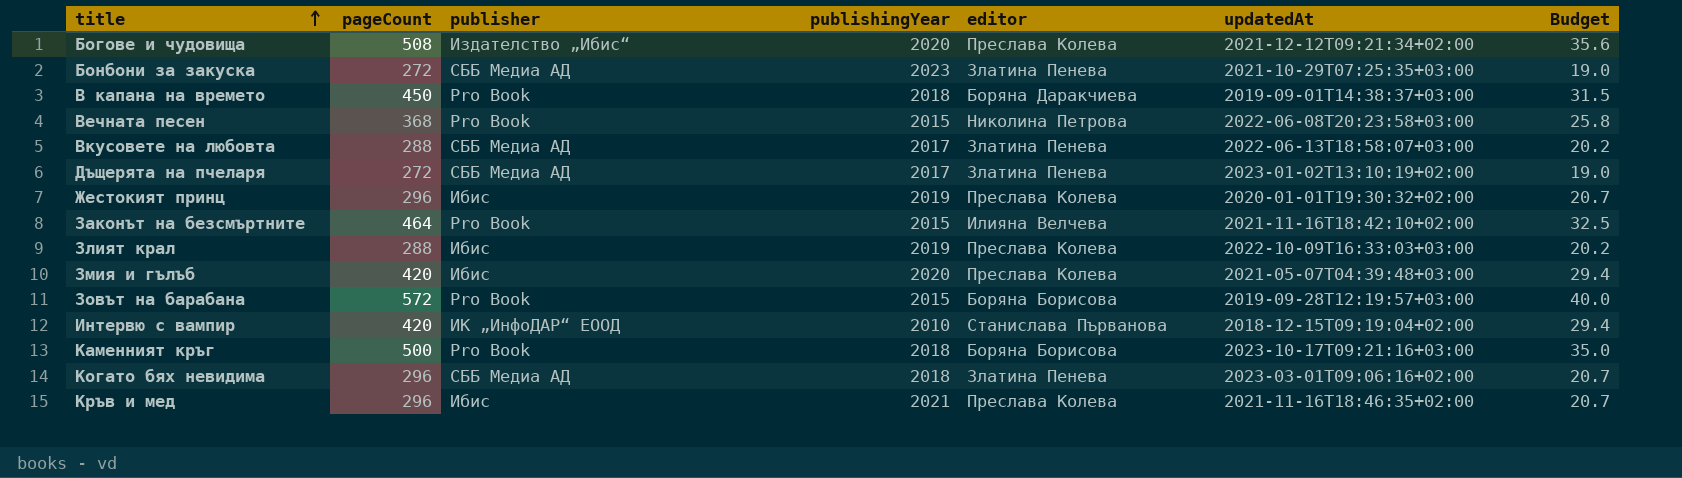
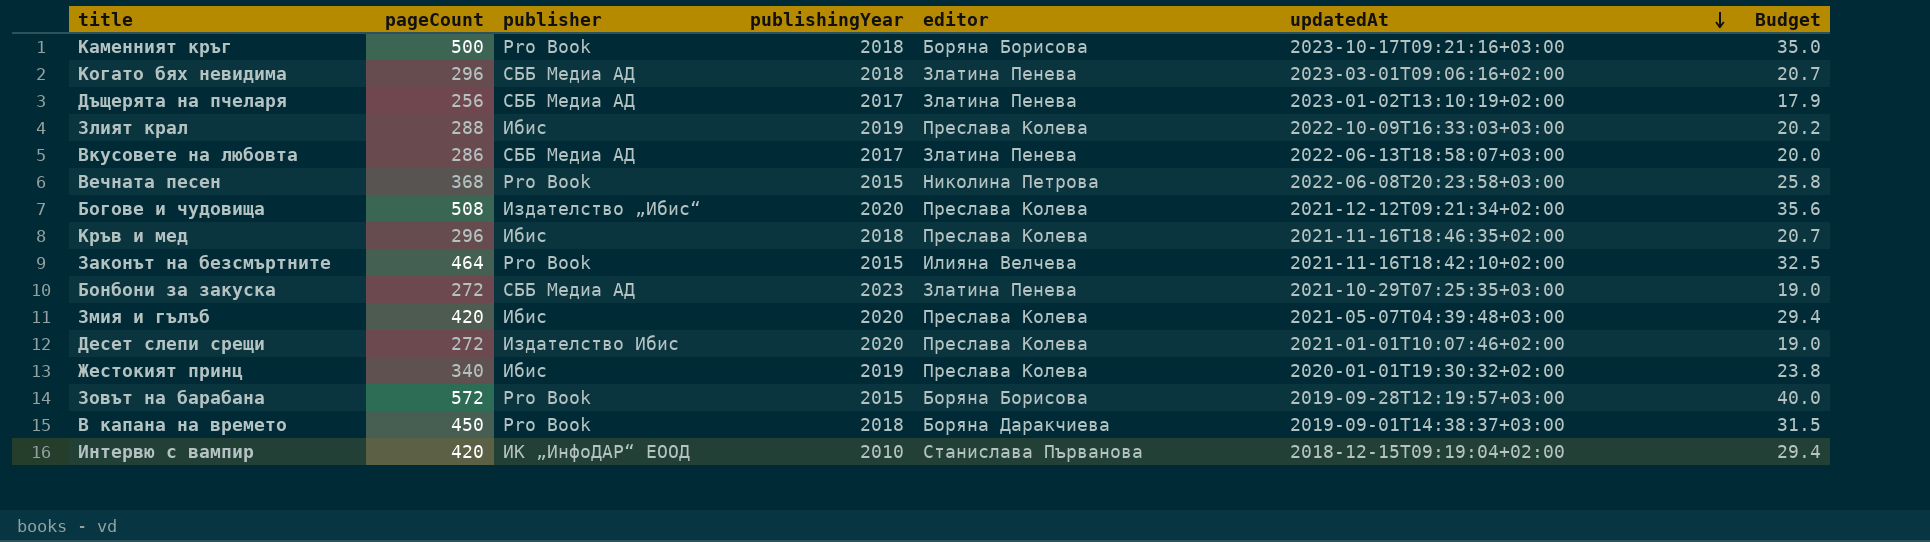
row order: title ascending -> updatedAt descending
Дъщерята на пчеларя | pageCount: 272 -> 256
Дъщерята на пчеларя | Budget: 19.0 -> 17.9
Вкусовете на любовта | pageCount: 288 -> 286
Вкусовете на любовта | Budget: 20.2 -> 20.0
Кръв и мед | publishingYear: 2021 -> 2018
row Десет слепи срещи: none -> 272 | Издателство Ибис | 2020 | Преслава Колева | 2021-01-01T10:07:46+02:00 | 19.0
Жестокият принц | pageCount: 296 -> 340
Жестокият принц | Budget: 20.7 -> 23.8

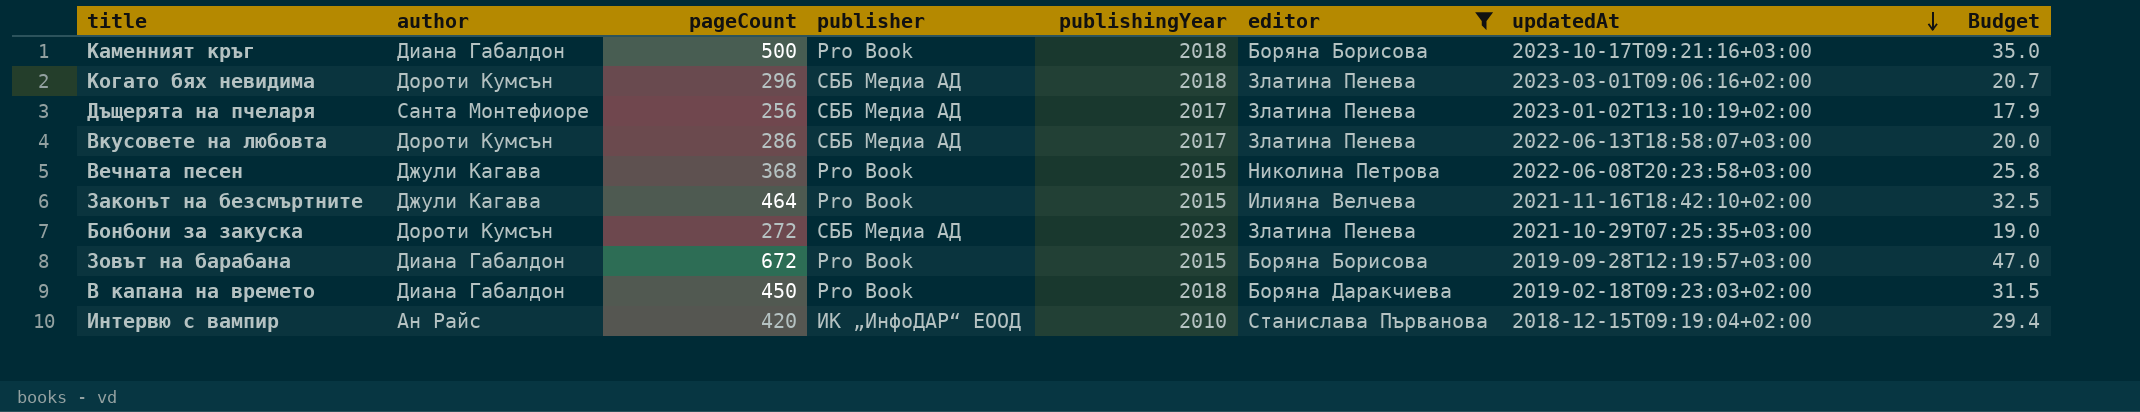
filter: none -> editor != Преслава Колева
column author | position: none -> 2
Зовът на барабана | pageCount: 572 -> 672
Зовът на барабана | Budget: 40.0 -> 47.0
В капана на времето | updatedAt: 2019-09-01T14:38:37+03:00 -> 2019-02-18T09:23:03+02:00

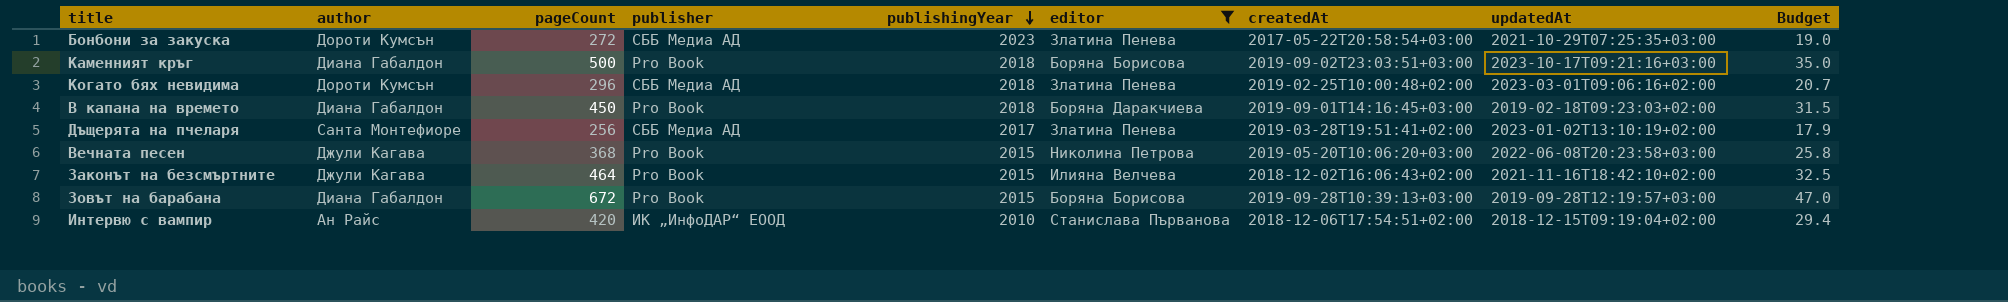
row order: updatedAt descending -> publishingYear descending
column createdAt | position: none -> 7
row Вкусовете на любовта: Дороти Кумсън | 286 | СББ Медиа АД | 2017 | Златина Пенева | 2022-06-13T18:58:07+03:00 | 20.0 -> none

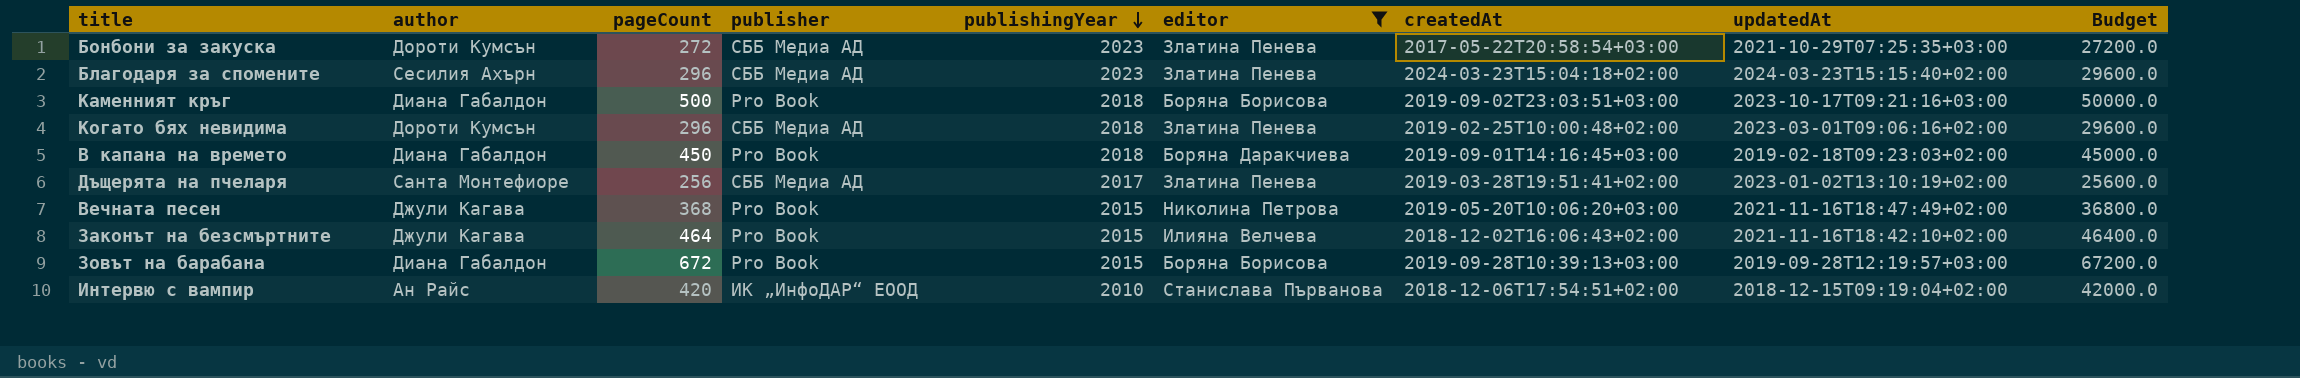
column Budget | formula: [pageCount] * 0.07 -> [pageCount] * 100
row Благодаря за спомените: none -> Сесилия Ахърн | 296 | СББ Медиа АД | 2023 | Златина Пенева | 2024-03-23T15:04:18+02:00 | 2024-03-23T15:15:40+02:00 | 29600.0
Вечната песен | updatedAt: 2022-06-08T20:23:58+03:00 -> 2021-11-16T18:47:49+02:00

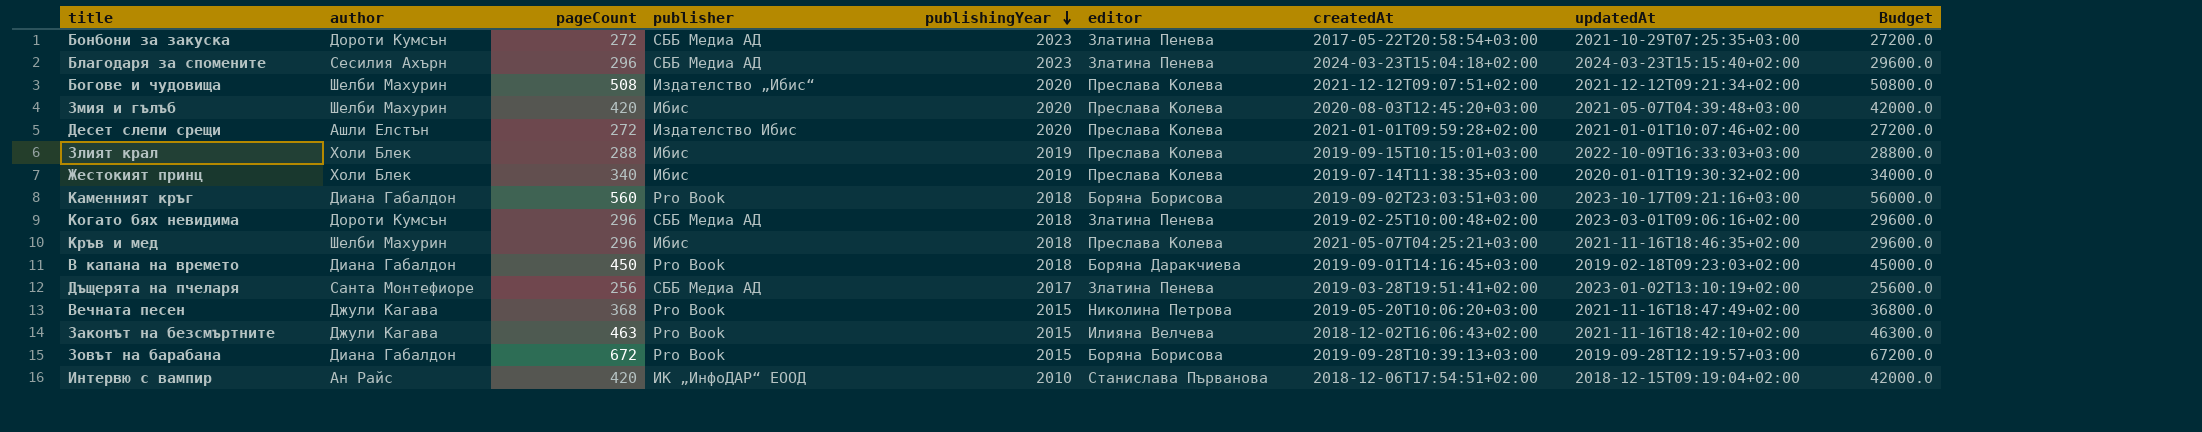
filter: editor != Преслава Колева -> none
Каменният кръг | pageCount: 500 -> 560
Каменният кръг | Budget: 50000.0 -> 56000.0
Законът на безсмъртните | pageCount: 464 -> 463
Законът на безсмъртните | Budget: 46400.0 -> 46300.0

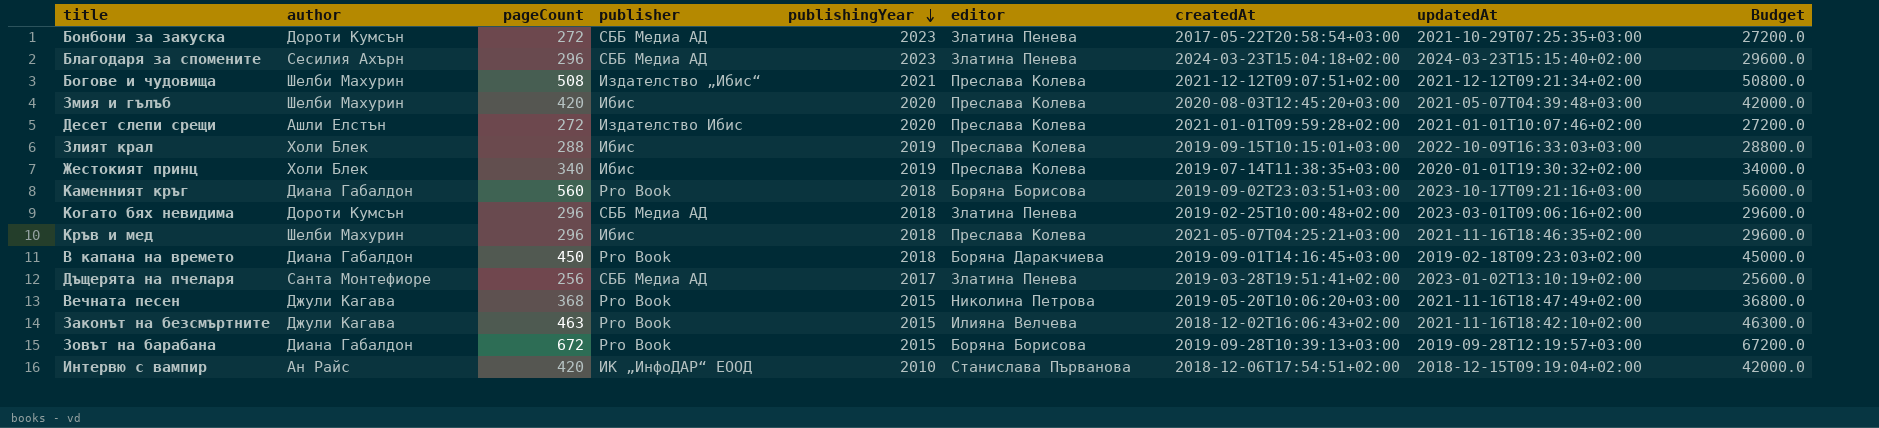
Богове и чудовища | publishingYear: 2020 -> 2021

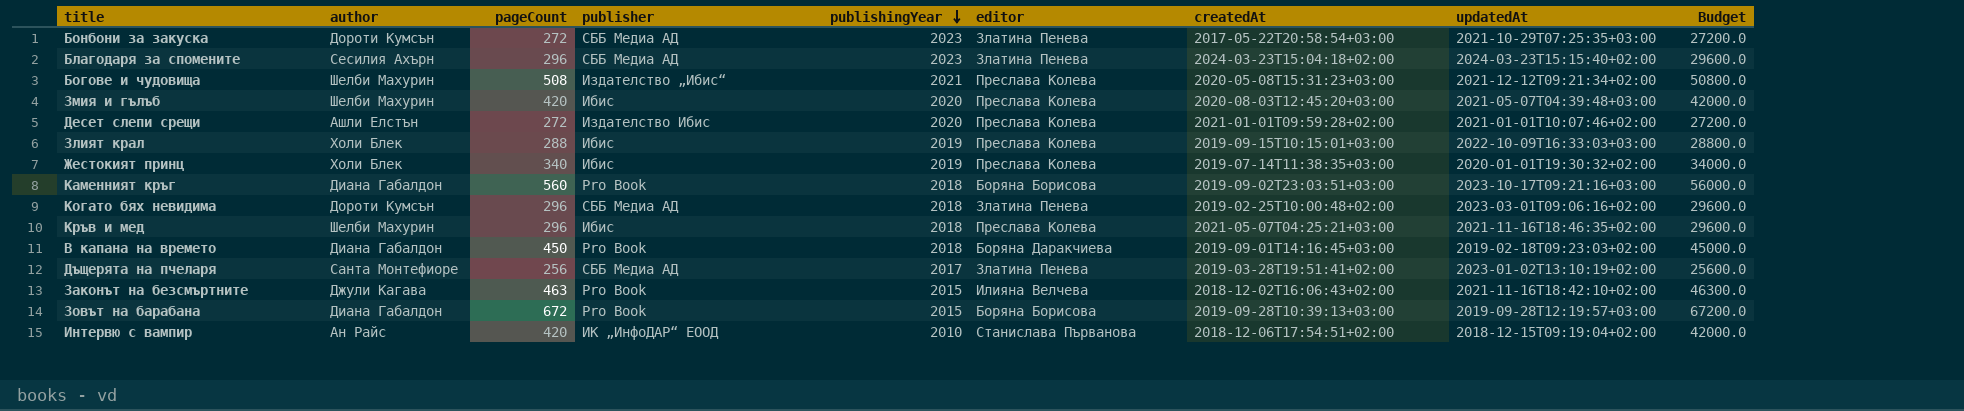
row Вечната песен: Джули Кагава | 368 | Pro Book | 2015 | Николина Петрова | 2019-05-20T10:06:20+03:00 | 2021-11-16T18:47:49+02:00 | 36800.0 -> none
Богове и чудовища | createdAt: 2021-12-12T09:07:51+02:00 -> 2020-05-08T15:31:23+03:00

